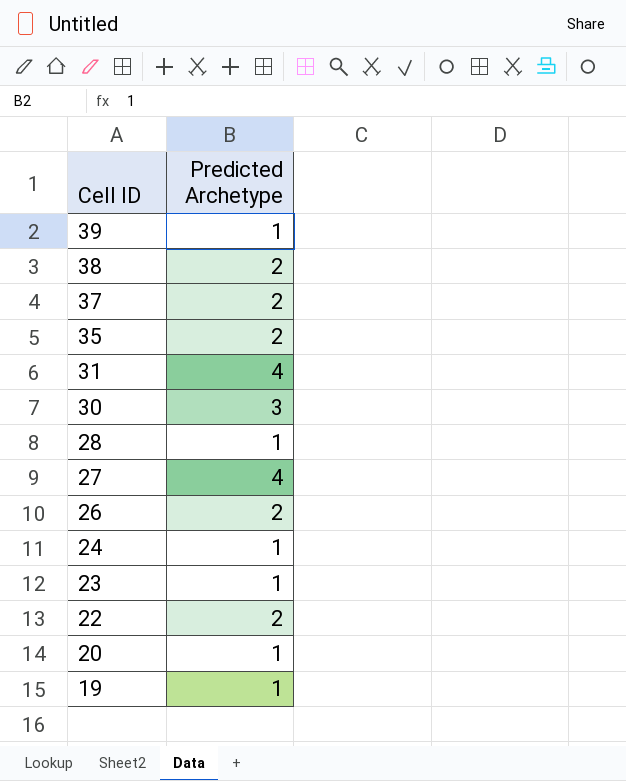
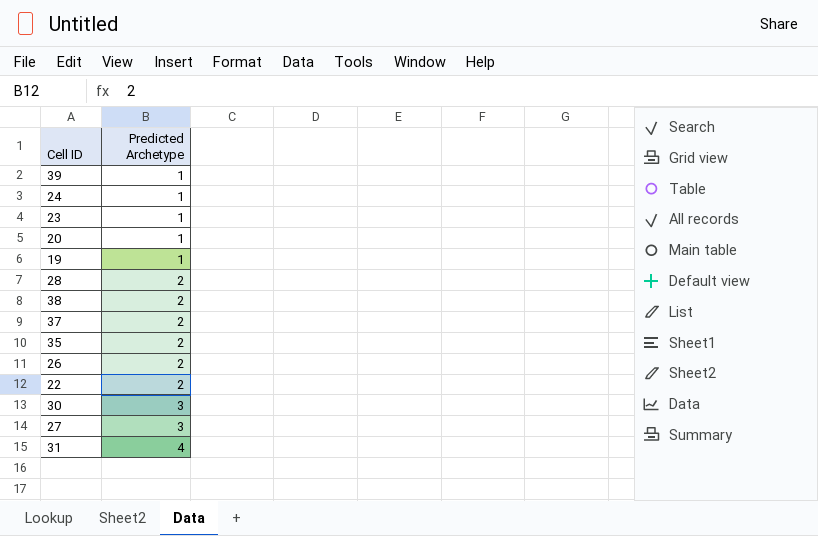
row order: Cell ID descending -> Predicted Archetype ascending
28 | Predicted Archetype: 1 -> 2
27 | Predicted Archetype: 4 -> 3

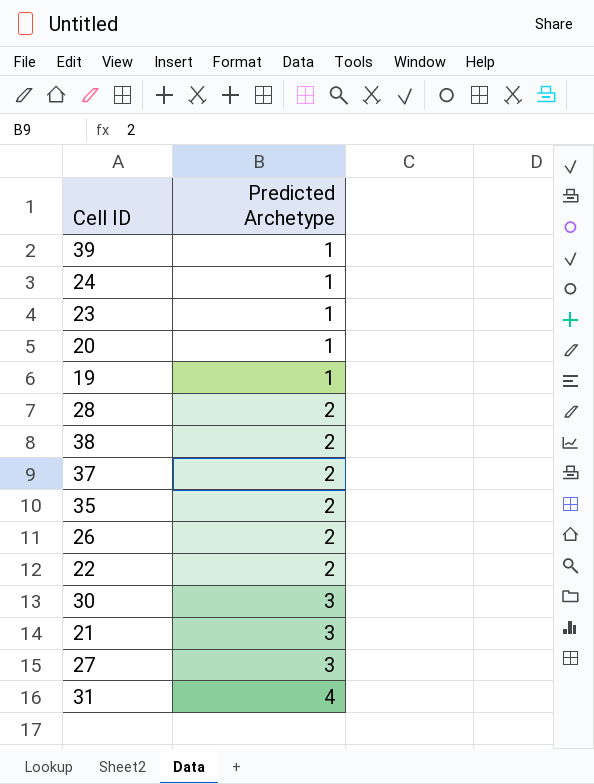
row 21: none -> 3

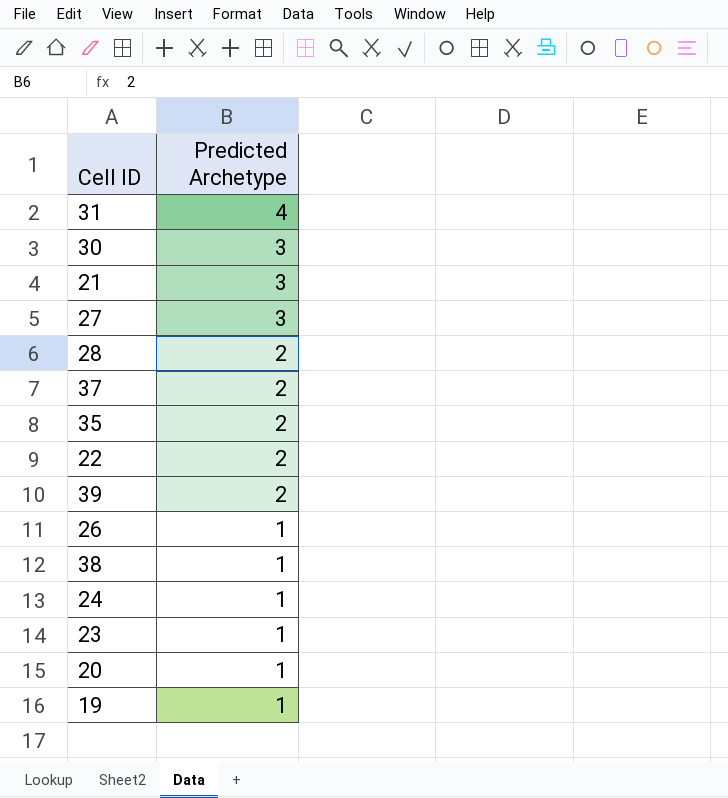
row order: Predicted Archetype ascending -> Predicted Archetype descending
39 | Predicted Archetype: 1 -> 2
26 | Predicted Archetype: 2 -> 1
38 | Predicted Archetype: 2 -> 1

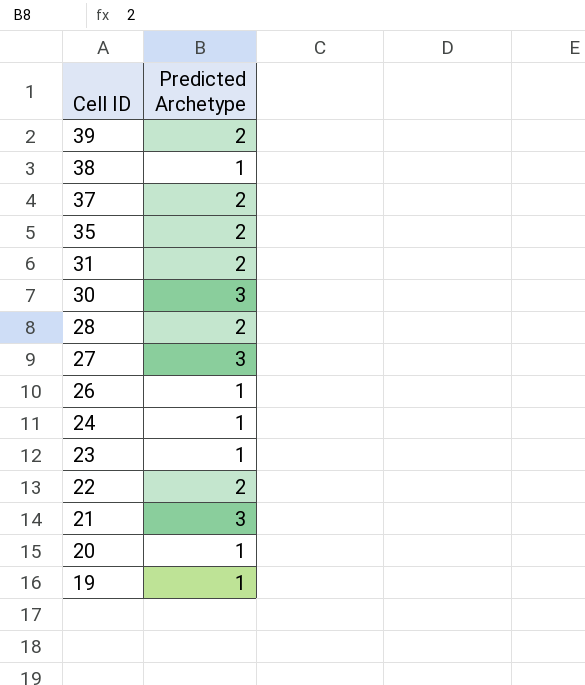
row order: Predicted Archetype descending -> Cell ID descending
31 | Predicted Archetype: 4 -> 2

